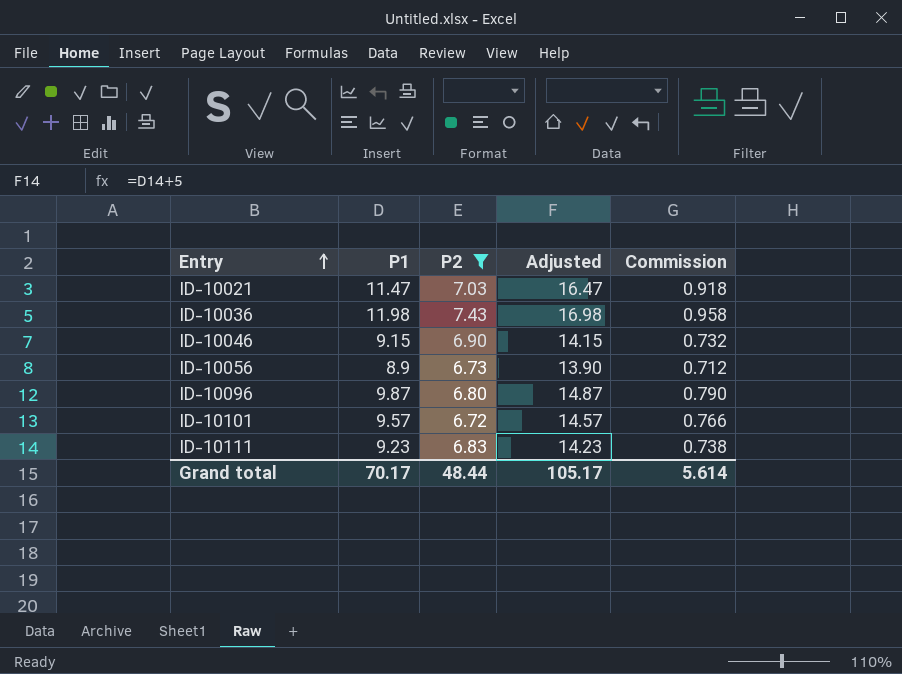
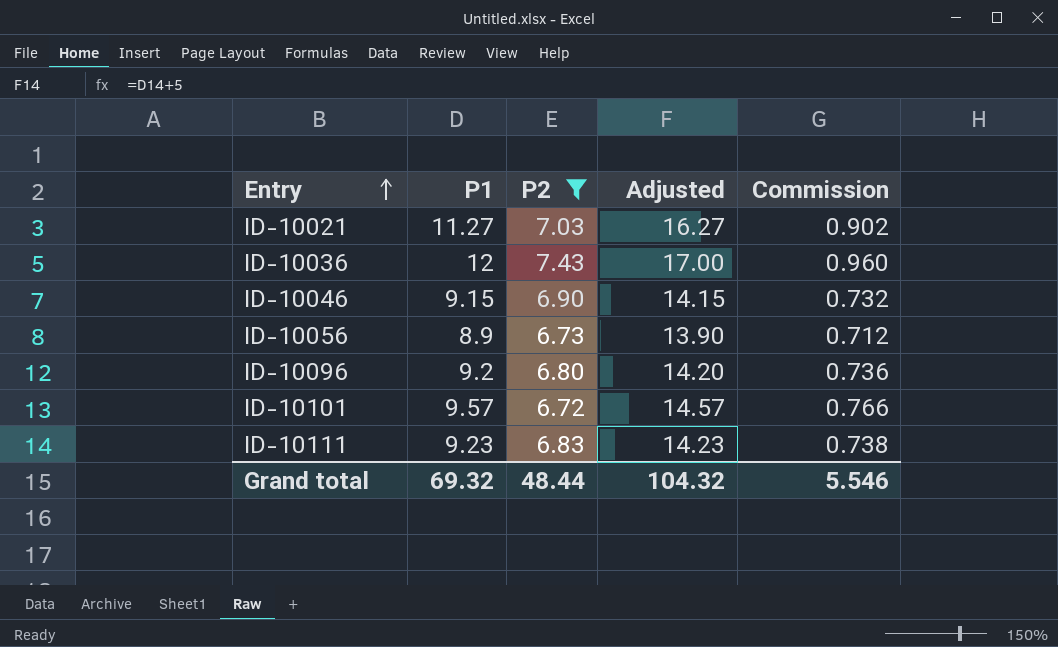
ID-10021 | P1: 11.47 -> 11.27
ID-10021 | Adjusted: 16.47 -> 16.27
ID-10021 | Commission: 0.918 -> 0.902
ID-10036 | P1: 11.98 -> 12
ID-10036 | Adjusted: 16.98 -> 17.00
ID-10036 | Commission: 0.958 -> 0.960
ID-10096 | P1: 9.87 -> 9.2
ID-10096 | Adjusted: 14.87 -> 14.20
ID-10096 | Commission: 0.790 -> 0.736
Grand total | P1: 70.17 -> 69.32
Grand total | Adjusted: 105.17 -> 104.32
Grand total | Commission: 5.614 -> 5.546

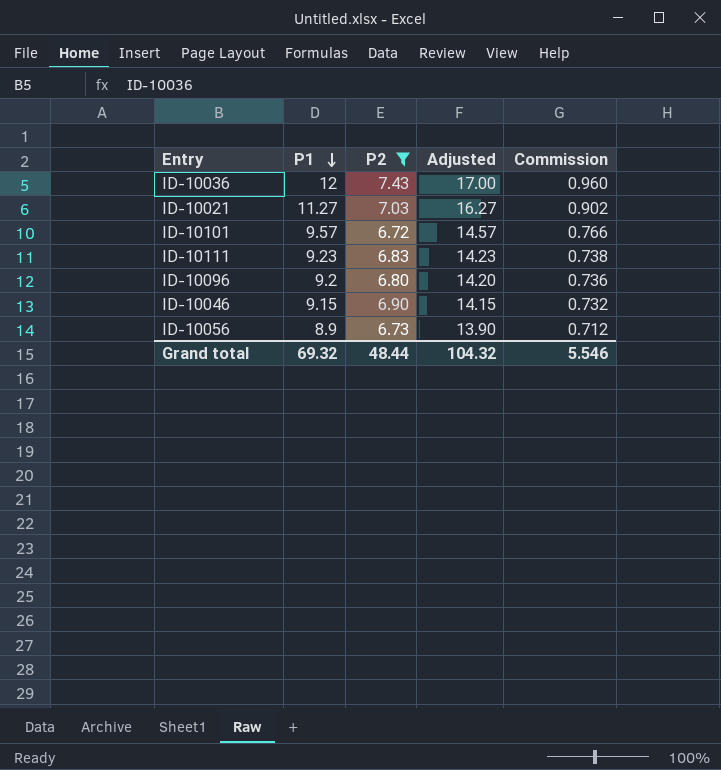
row order: Entry ascending -> P1 descending

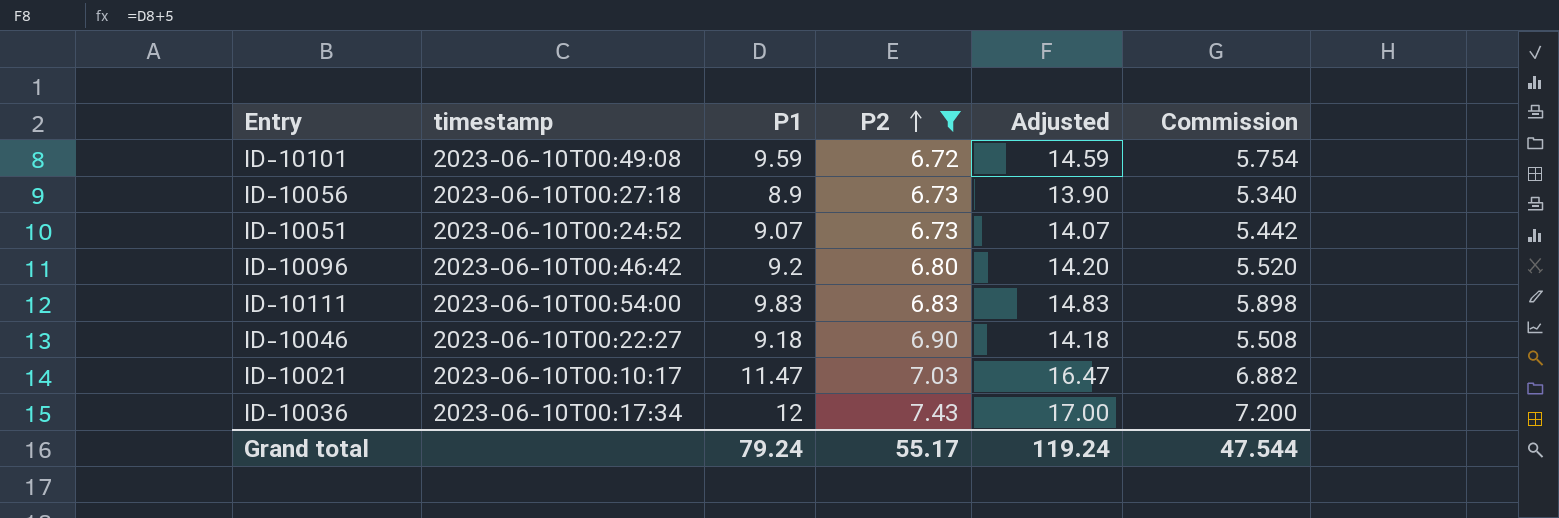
row order: P1 descending -> P2 ascending
column timestamp | position: none -> 2
column Commission | formula: [P1] * 0.08 -> [P1] * 0.6
ID-10101 | P1: 9.57 -> 9.59
ID-10101 | Adjusted: 14.57 -> 14.59
row ID-10051: none -> 2023-06-10T00:24:52 | 9.07 | 6.73 | 14.07 | 5.442
ID-10111 | P1: 9.23 -> 9.83
ID-10111 | Adjusted: 14.23 -> 14.83
ID-10046 | P1: 9.15 -> 9.18
ID-10046 | Adjusted: 14.15 -> 14.18
ID-10021 | P1: 11.27 -> 11.47
ID-10021 | Adjusted: 16.27 -> 16.47
Grand total | P1: 69.32 -> 79.24
Grand total | P2: 48.44 -> 55.17
Grand total | Adjusted: 104.32 -> 119.24
Grand total | Commission: 5.546 -> 47.544

